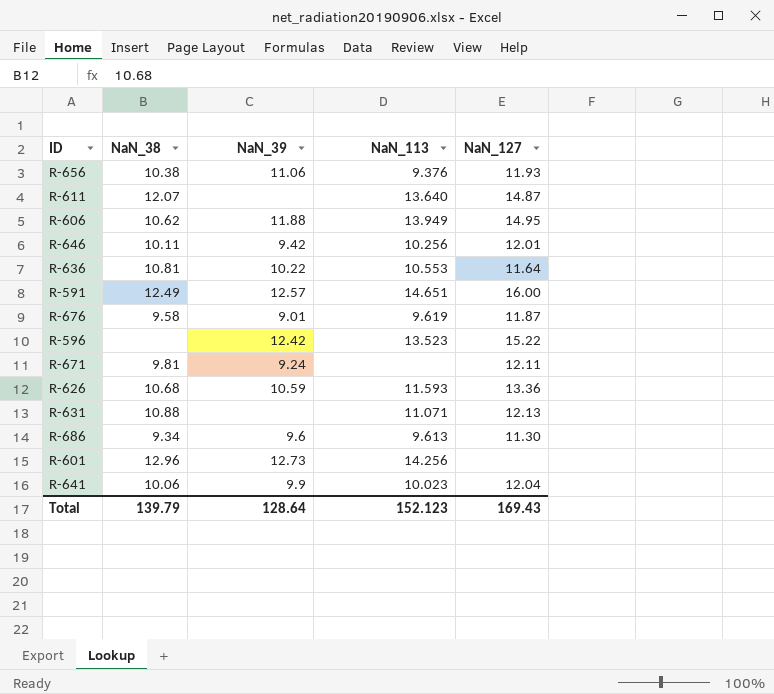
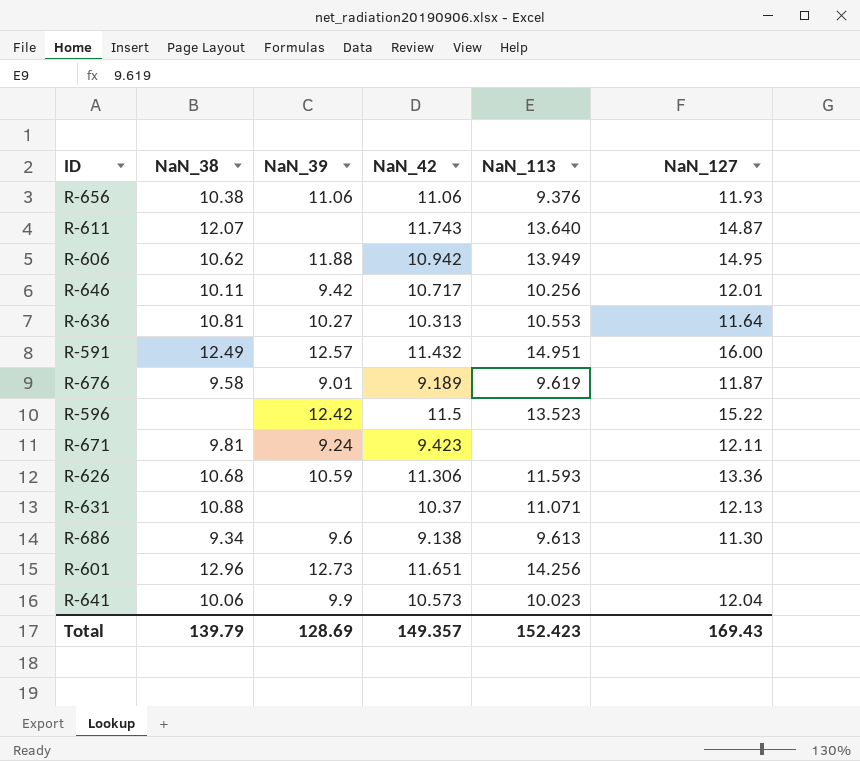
column NaN_42 | position: none -> 4
R-636 | NaN_39: 10.22 -> 10.27
R-591 | NaN_113: 14.651 -> 14.951
Total | NaN_39: 128.64 -> 128.69
Total | NaN_113: 152.123 -> 152.423

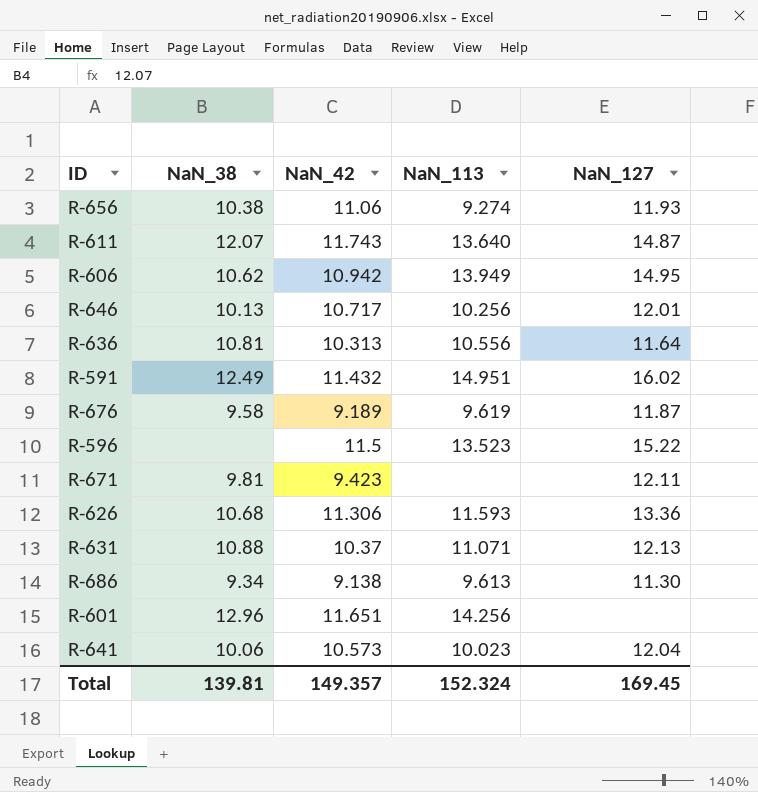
column NaN_39 | position: 3 -> none
R-656 | NaN_113: 9.376 -> 9.274
R-646 | NaN_38: 10.11 -> 10.13
R-636 | NaN_113: 10.553 -> 10.556
R-591 | NaN_127: 16.00 -> 16.02
Total | NaN_38: 139.79 -> 139.81
Total | NaN_113: 152.423 -> 152.324
Total | NaN_127: 169.43 -> 169.45

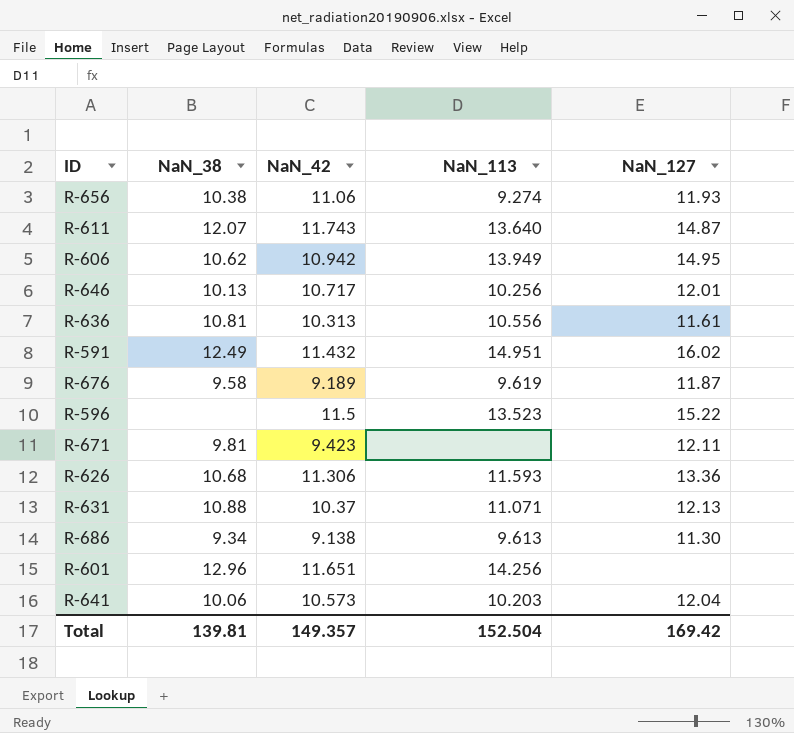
R-636 | NaN_127: 11.64 -> 11.61
R-641 | NaN_113: 10.023 -> 10.203
Total | NaN_113: 152.324 -> 152.504
Total | NaN_127: 169.45 -> 169.42

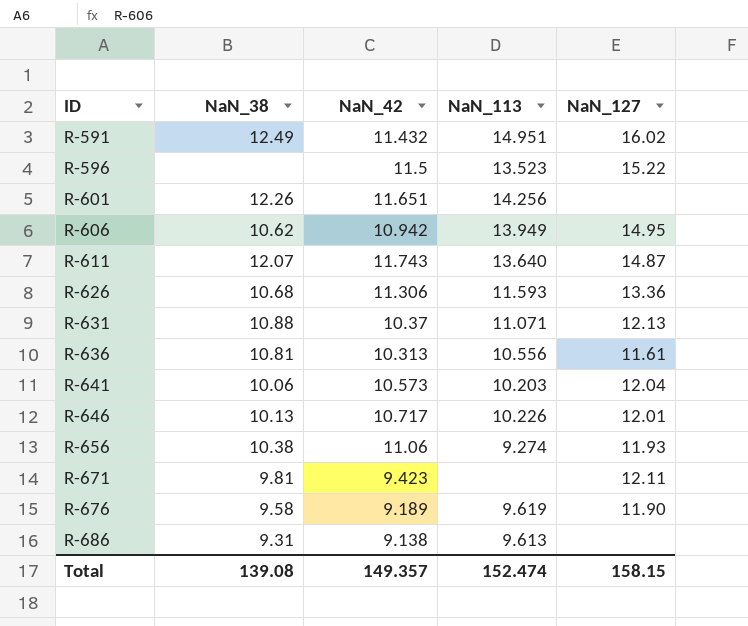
row order: none -> ID ascending
R-601 | NaN_38: 12.96 -> 12.26
R-646 | NaN_113: 10.256 -> 10.226
R-676 | NaN_127: 11.87 -> 11.90
R-686 | NaN_38: 9.34 -> 9.31
R-686 | NaN_127: 11.30 -> none
Total | NaN_38: 139.81 -> 139.08
Total | NaN_113: 152.504 -> 152.474
Total | NaN_127: 169.42 -> 158.15

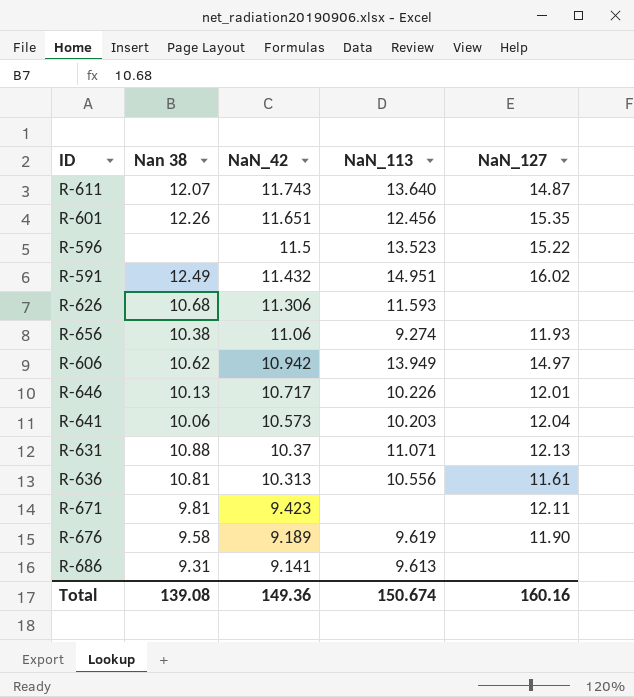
row order: ID ascending -> NaN_42 descending
column name: NaN_38 -> Nan 38
R-601 | NaN_113: 14.256 -> 12.456
R-601 | NaN_127: none -> 15.35
R-626 | NaN_127: 13.36 -> none
R-606 | NaN_127: 14.95 -> 14.97
R-686 | NaN_42: 9.138 -> 9.141
Total | NaN_42: 149.357 -> 149.36
Total | NaN_113: 152.474 -> 150.674
Total | NaN_127: 158.15 -> 160.16

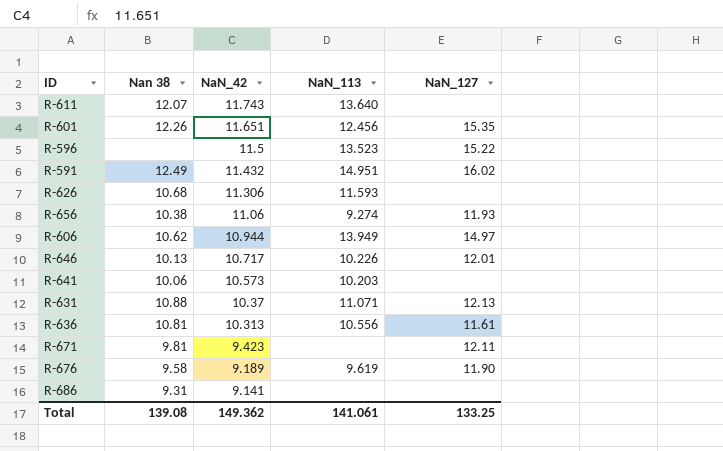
R-611 | NaN_127: 14.87 -> none
R-606 | NaN_42: 10.942 -> 10.944
R-641 | NaN_127: 12.04 -> none
R-686 | NaN_113: 9.613 -> none
Total | NaN_42: 149.36 -> 149.362
Total | NaN_113: 150.674 -> 141.061
Total | NaN_127: 160.16 -> 133.25

